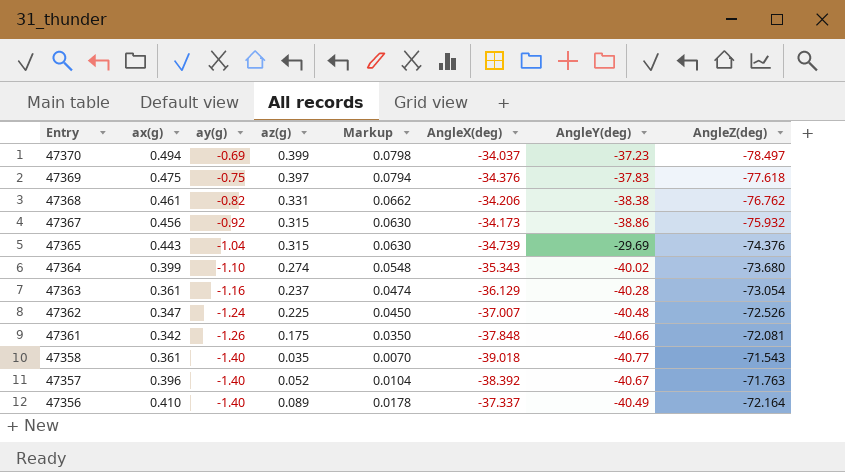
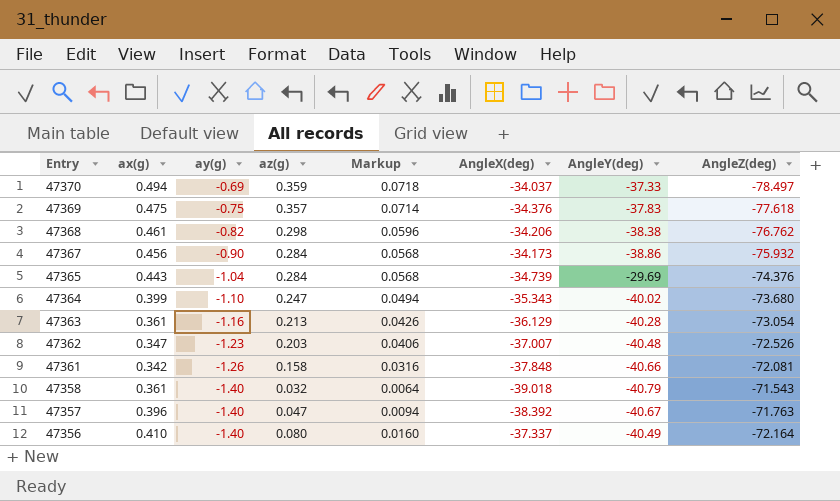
47370 | az(g): 0.399 -> 0.359
47370 | Markup: 0.0798 -> 0.0718
47370 | AngleY(deg): -37.23 -> -37.33
47369 | az(g): 0.397 -> 0.357
47369 | Markup: 0.0794 -> 0.0714
47368 | az(g): 0.331 -> 0.298
47368 | Markup: 0.0662 -> 0.0596
47367 | ay(g): -0.92 -> -0.90
47367 | az(g): 0.315 -> 0.284
47367 | Markup: 0.0630 -> 0.0568
47365 | az(g): 0.315 -> 0.284
47365 | Markup: 0.0630 -> 0.0568
47364 | az(g): 0.274 -> 0.247
47364 | Markup: 0.0548 -> 0.0494
47363 | az(g): 0.237 -> 0.213
47363 | Markup: 0.0474 -> 0.0426
47362 | ay(g): -1.24 -> -1.23
47362 | az(g): 0.225 -> 0.203
47362 | Markup: 0.0450 -> 0.0406
47361 | az(g): 0.175 -> 0.158
47361 | Markup: 0.0350 -> 0.0316
47358 | az(g): 0.035 -> 0.032
47358 | Markup: 0.0070 -> 0.0064
47358 | AngleY(deg): -40.77 -> -40.79
47357 | az(g): 0.052 -> 0.047
47357 | Markup: 0.0104 -> 0.0094
47356 | az(g): 0.089 -> 0.080
47356 | Markup: 0.0178 -> 0.0160

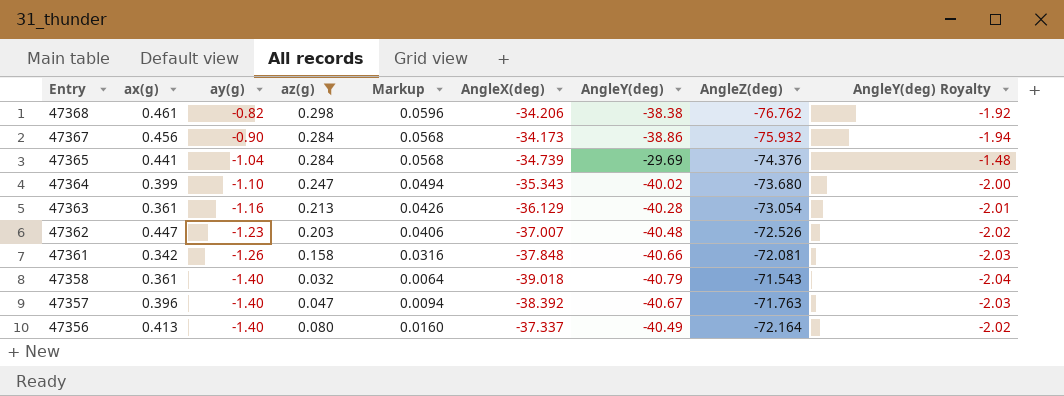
filter: none -> az(g) <= 0.298
column AngleY(deg) Royalty | formula: none -> [AngleY(deg)] * 0.05
47365 | ax(g): 0.443 -> 0.441
47362 | ax(g): 0.347 -> 0.447
47356 | ax(g): 0.410 -> 0.413

